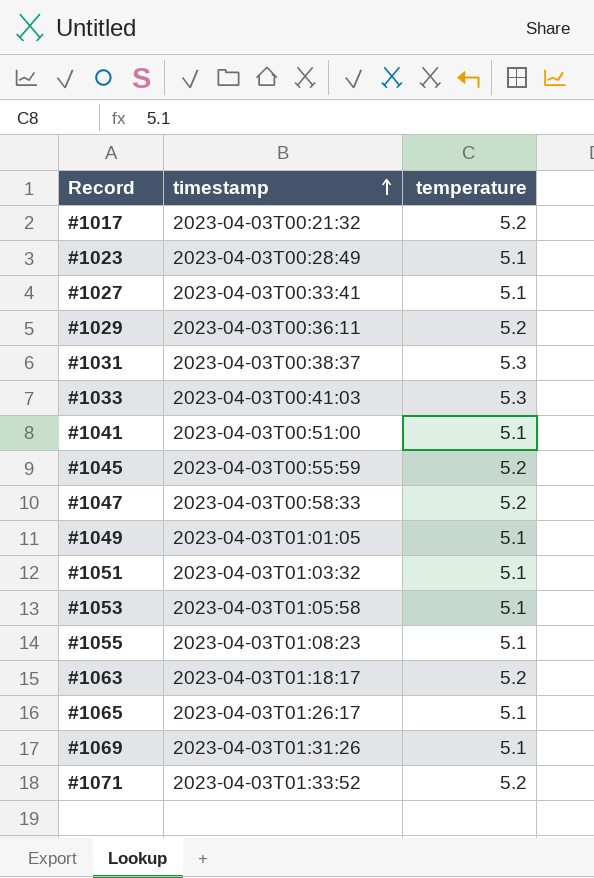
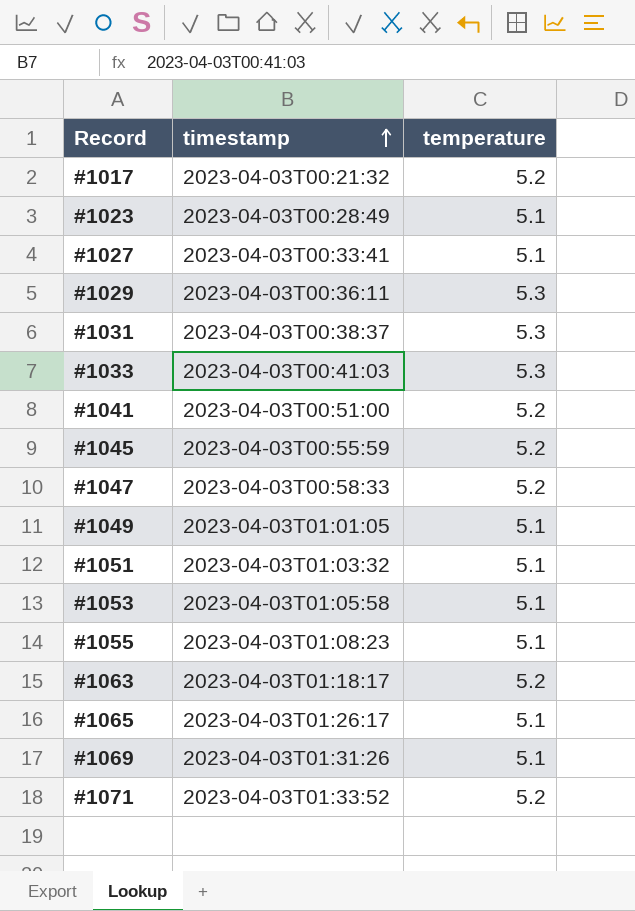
#1029 | temperature: 5.2 -> 5.3
#1041 | temperature: 5.1 -> 5.2

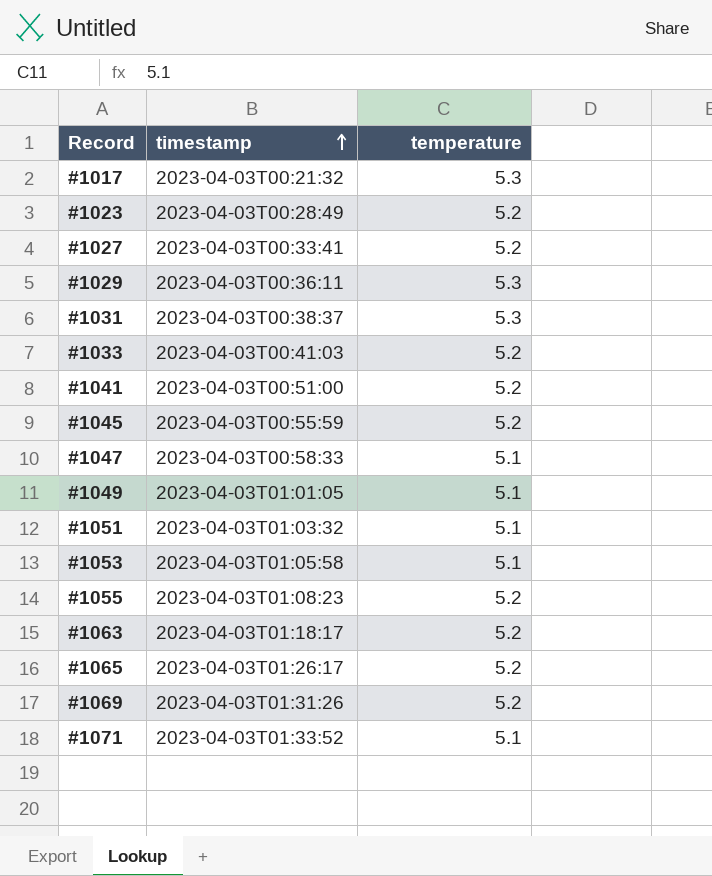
#1017 | temperature: 5.2 -> 5.3
#1023 | temperature: 5.1 -> 5.2
#1027 | temperature: 5.1 -> 5.2
#1033 | temperature: 5.3 -> 5.2
#1047 | temperature: 5.2 -> 5.1
#1055 | temperature: 5.1 -> 5.2
#1065 | temperature: 5.1 -> 5.2
#1069 | temperature: 5.1 -> 5.2
#1071 | temperature: 5.2 -> 5.1

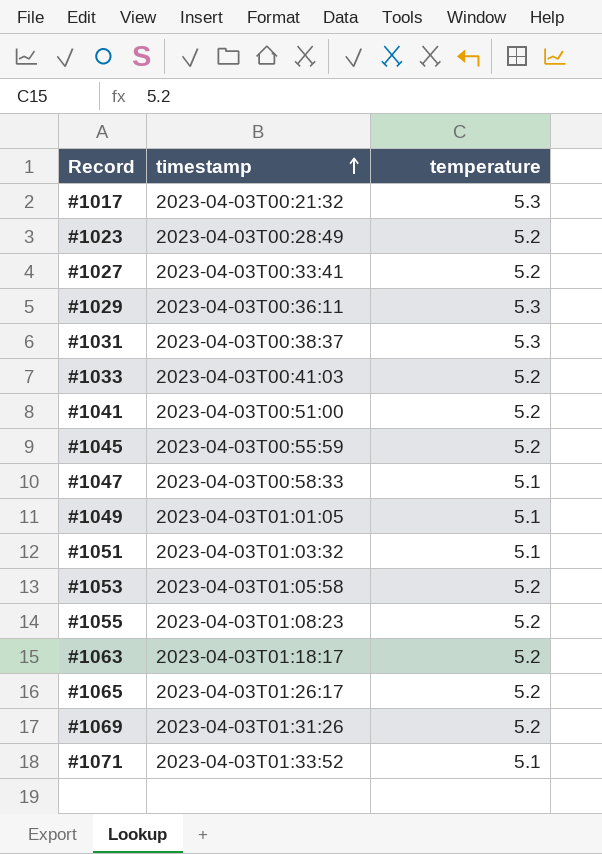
#1053 | temperature: 5.1 -> 5.2

